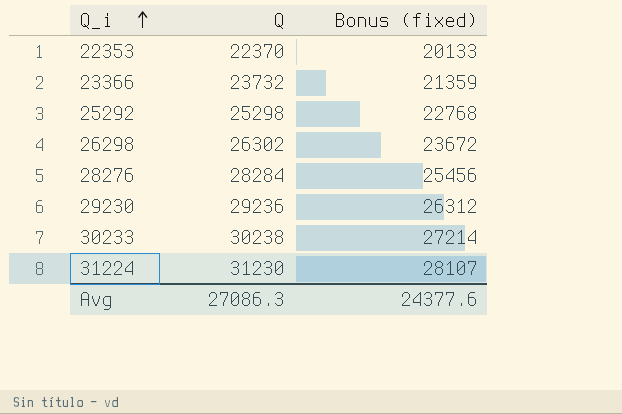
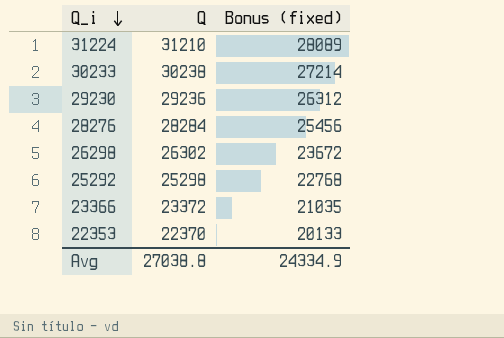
row order: Q_i ascending -> Q_i descending
31224 | Q: 31230 -> 31210
31224 | Bonus (fixed): 28107 -> 28089
23366 | Q: 23732 -> 23372
23366 | Bonus (fixed): 21359 -> 21035
Avg | Q: 27086.3 -> 27038.8
Avg | Bonus (fixed): 24377.6 -> 24334.9

